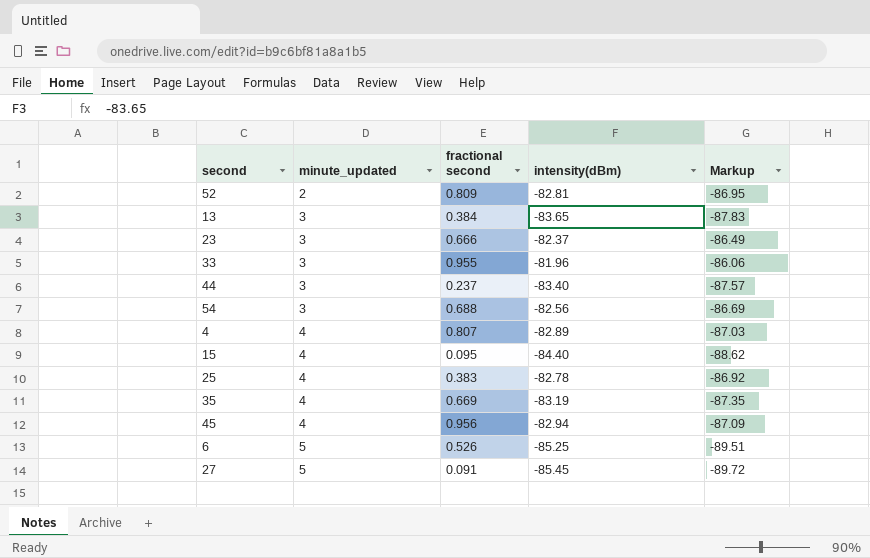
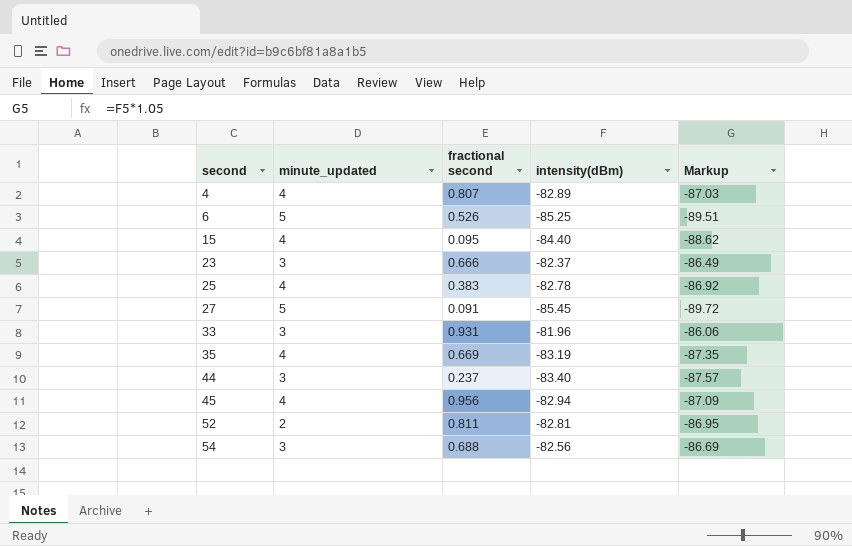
row order: minute_updated ascending -> second ascending
row 13: 3 | 0.384 | -83.65 | -87.83 -> none
33 | fractional second: 0.955 -> 0.931
52 | fractional second: 0.809 -> 0.811

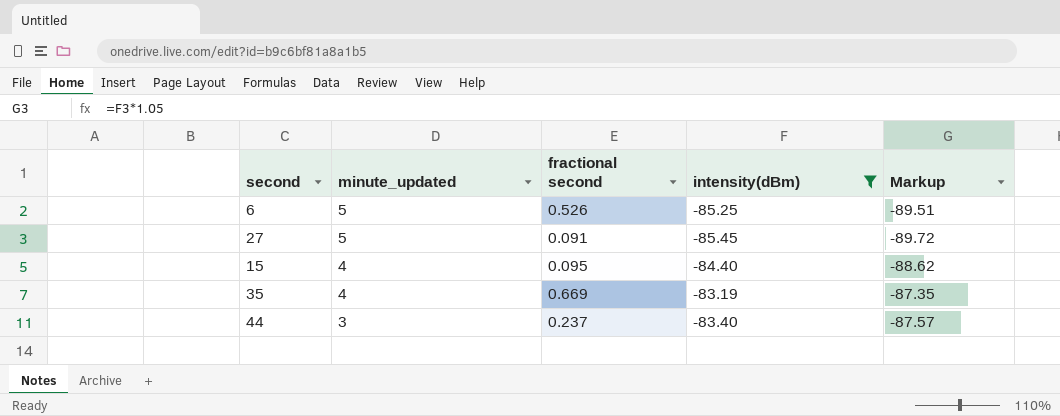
filter: none -> intensity(dBm) <= -83.19
row order: second ascending -> minute_updated descending

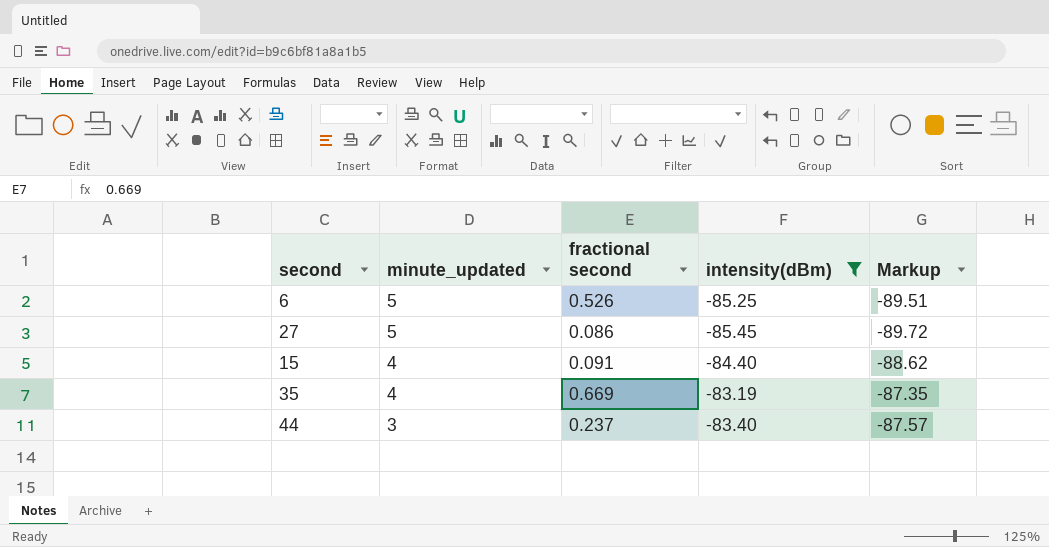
27 | fractional second: 0.091 -> 0.086
15 | fractional second: 0.095 -> 0.091

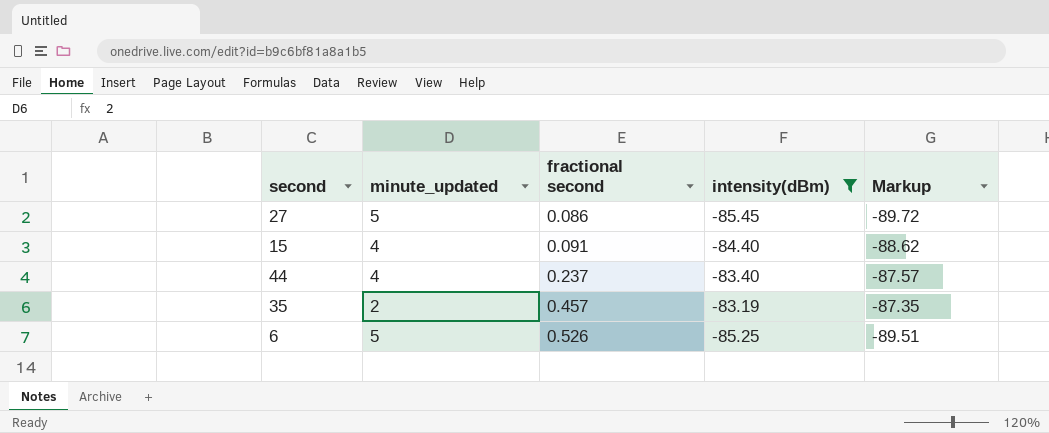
row order: minute_updated descending -> fractional second ascending
44 | minute_updated: 3 -> 4
35 | minute_updated: 4 -> 2
35 | fractional second: 0.669 -> 0.457

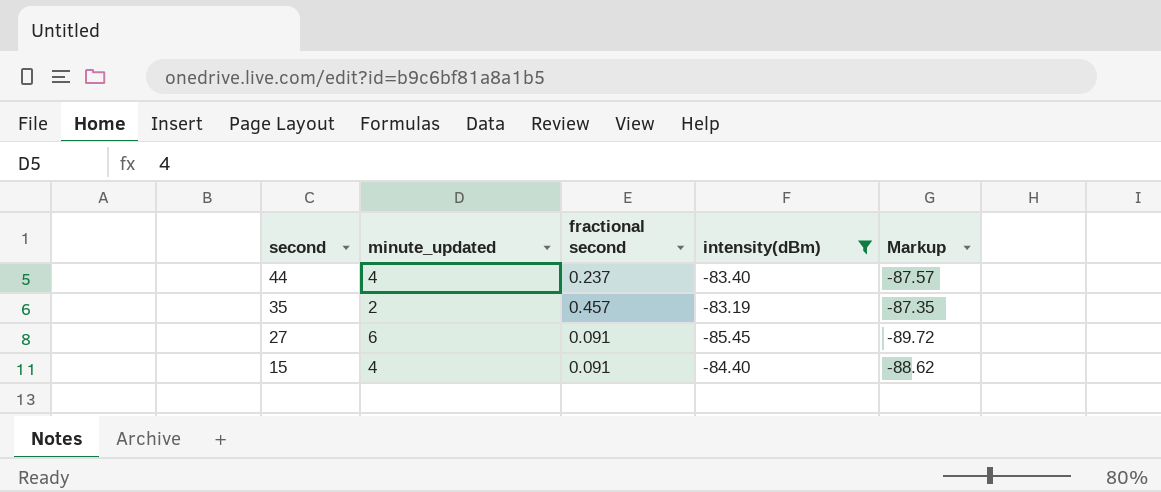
row order: fractional second ascending -> second descending
row 6: 5 | 0.526 | -85.25 | -89.51 -> none
27 | minute_updated: 5 -> 6
27 | fractional second: 0.086 -> 0.091

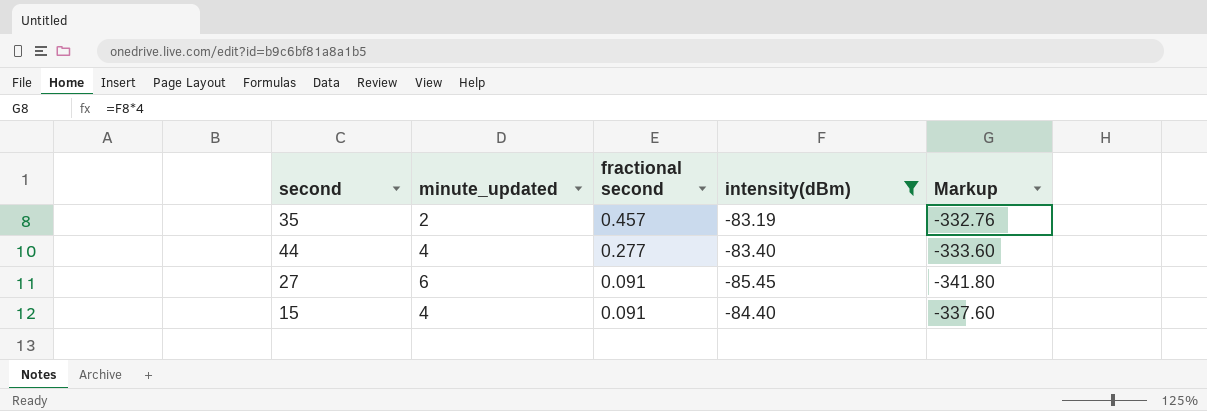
row order: second descending -> fractional second descending
column Markup | formula: [intensity(dBm)] * 1.05 -> [intensity(dBm)] * 4
44 | fractional second: 0.237 -> 0.277

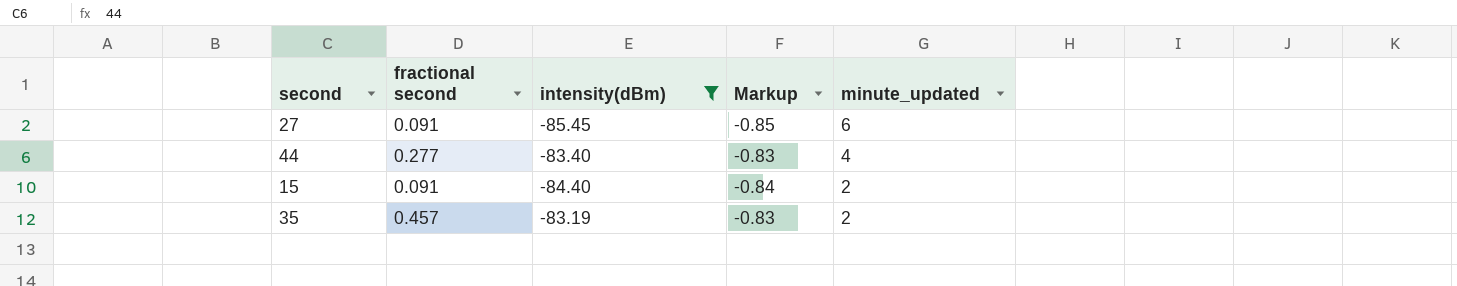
row order: fractional second descending -> minute_updated descending
column Markup | formula: [intensity(dBm)] * 4 -> [intensity(dBm)] * 0.01
column minute_updated | position: 2 -> 5
15 | minute_updated: 4 -> 2

